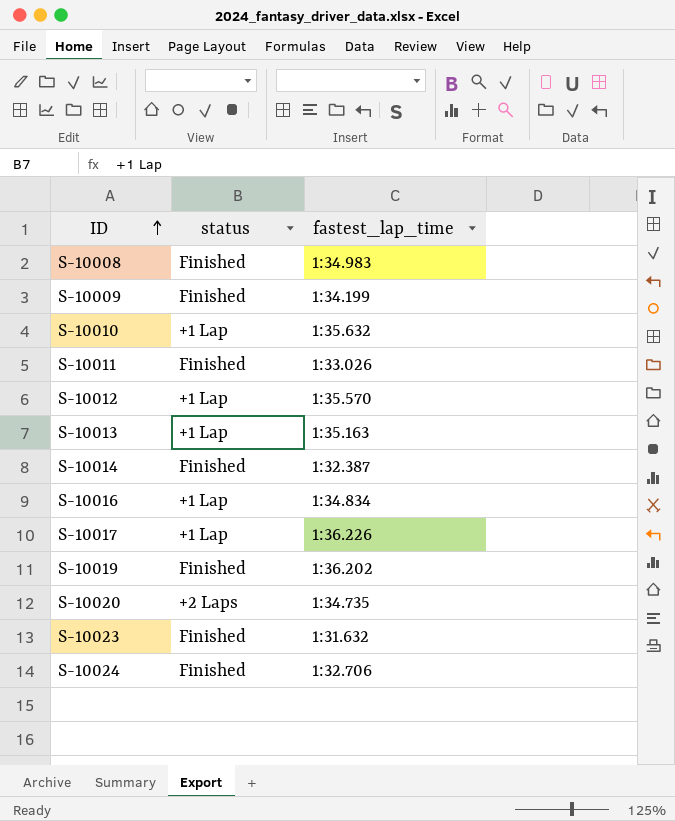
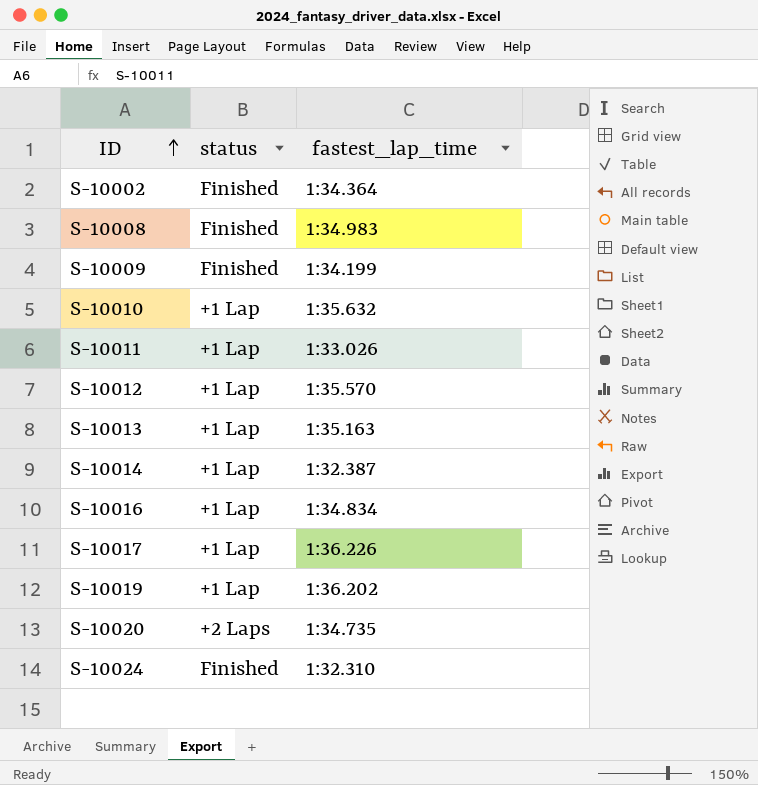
row S-10023: Finished | 1:31.632 -> none
row S-10002: none -> Finished | 1:34.364
S-10011 | status: Finished -> +1 Lap
S-10014 | status: Finished -> +1 Lap
S-10019 | status: Finished -> +1 Lap
S-10024 | fastest_lap_time: 1:32.706 -> 1:32.310

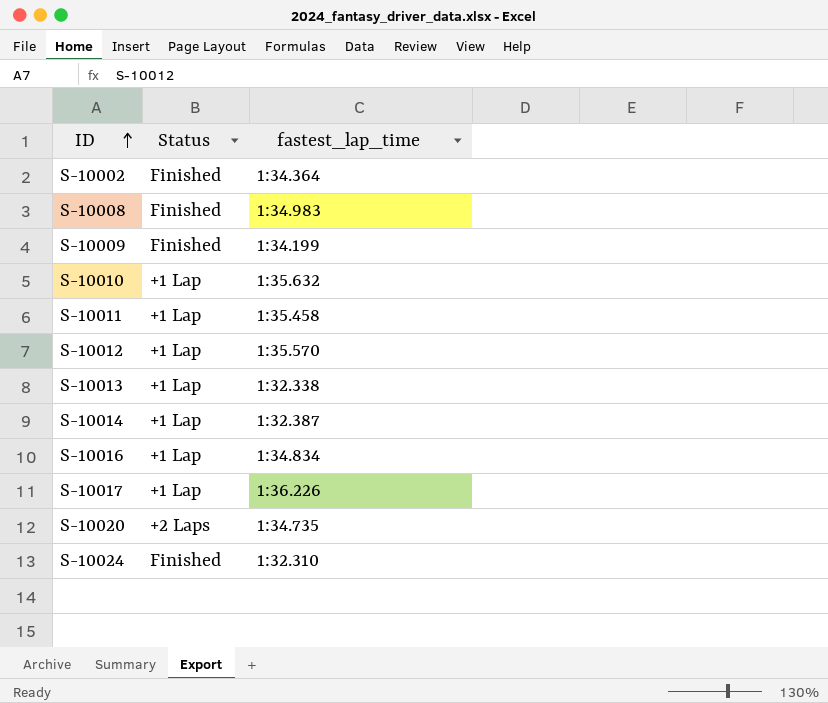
column name: status -> Status
row S-10019: +1 Lap | 1:36.202 -> none
S-10011 | fastest_lap_time: 1:33.026 -> 1:35.458
S-10013 | fastest_lap_time: 1:35.163 -> 1:32.338

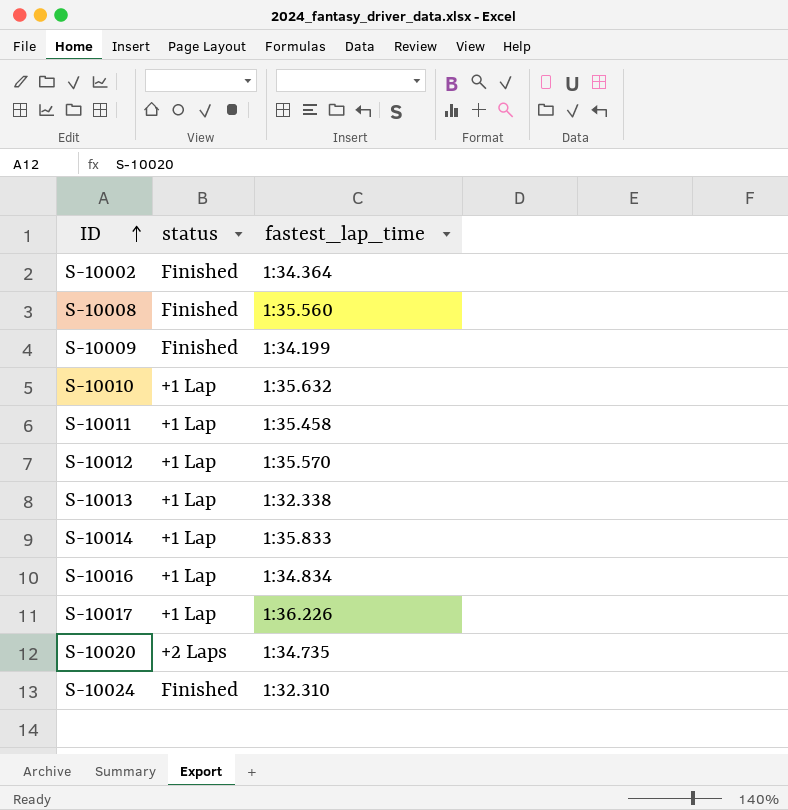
column name: Status -> status
S-10008 | fastest_lap_time: 1:34.983 -> 1:35.560
S-10014 | fastest_lap_time: 1:32.387 -> 1:35.833

